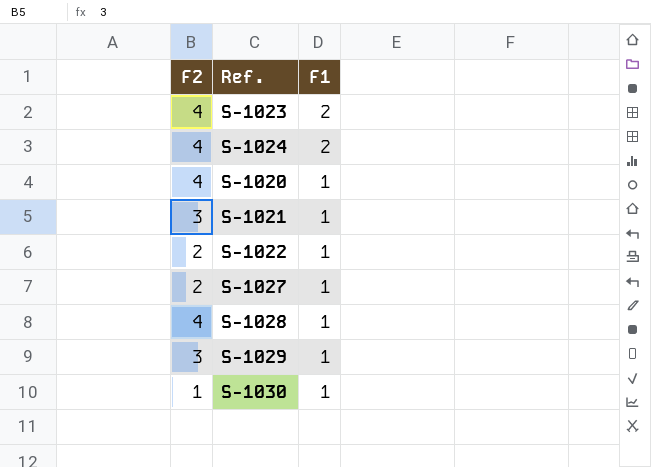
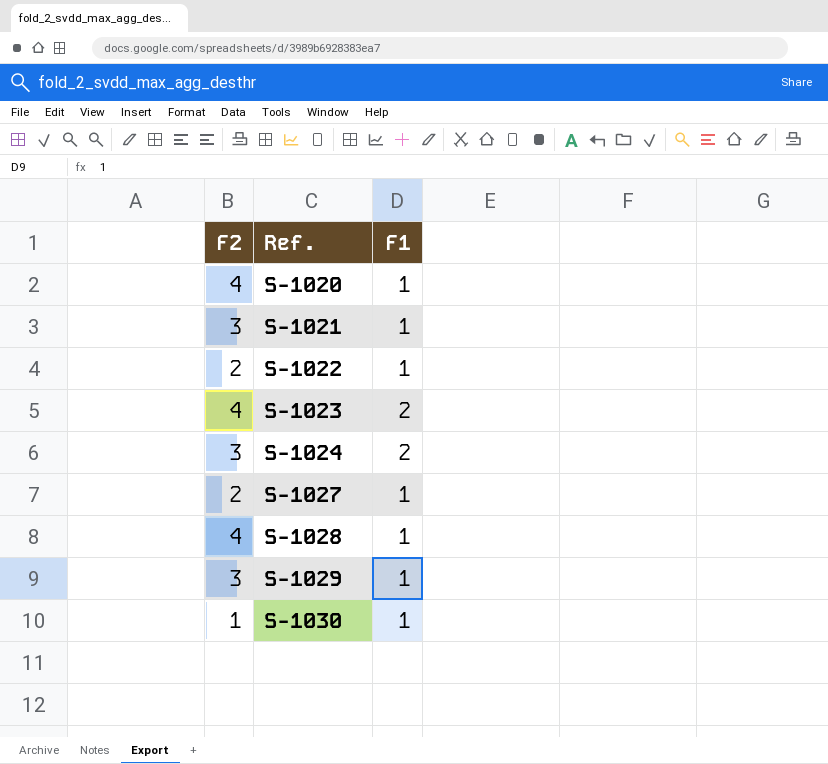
row order: F1 descending -> Ref. ascending
S-1024 | F2: 4 -> 3

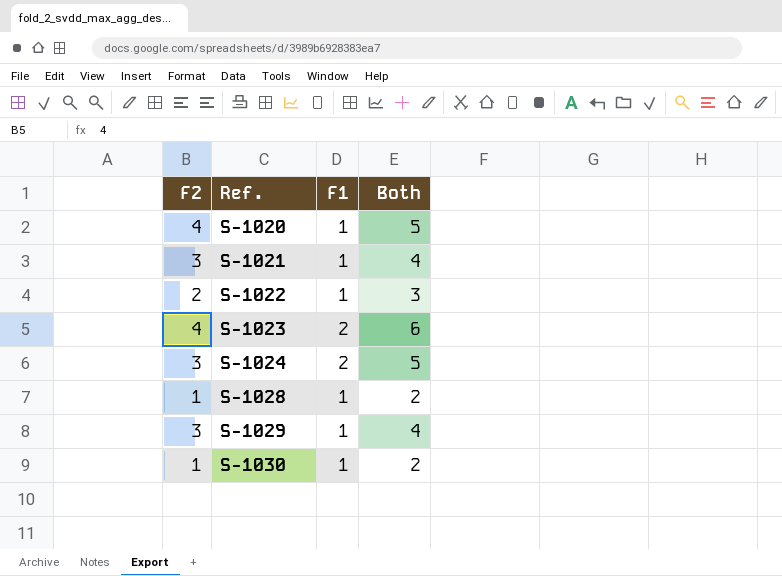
column Both | formula: none -> [F2] + [F1]
row S-1027: 2 | 1 -> none
S-1028 | F2: 4 -> 1

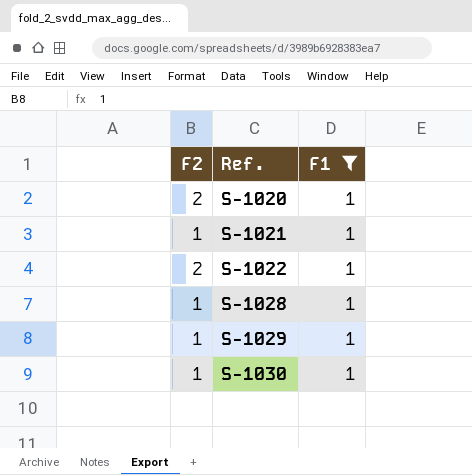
filter: none -> F1 = 1
column Both | formula: [F2] + [F1] -> none
S-1020 | F2: 4 -> 2
S-1021 | F2: 3 -> 1
S-1029 | F2: 3 -> 1

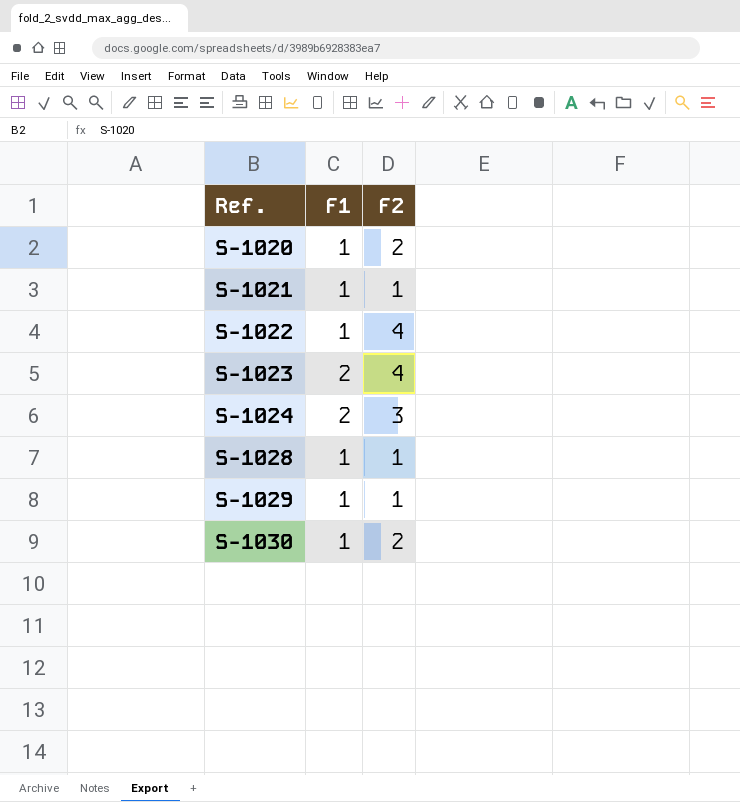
filter: F1 = 1 -> none
column F2 | position: 1 -> 3
S-1022 | F2: 2 -> 4
S-1030 | F2: 1 -> 2

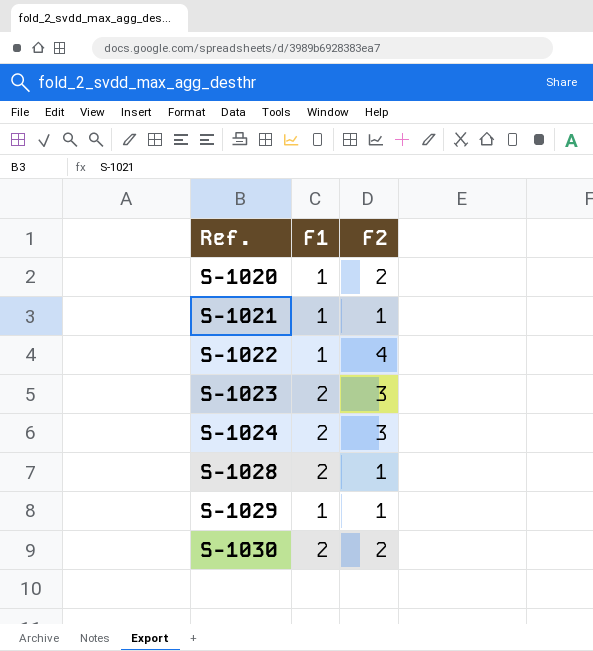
S-1023 | F2: 4 -> 3
S-1028 | F1: 1 -> 2
S-1030 | F1: 1 -> 2

